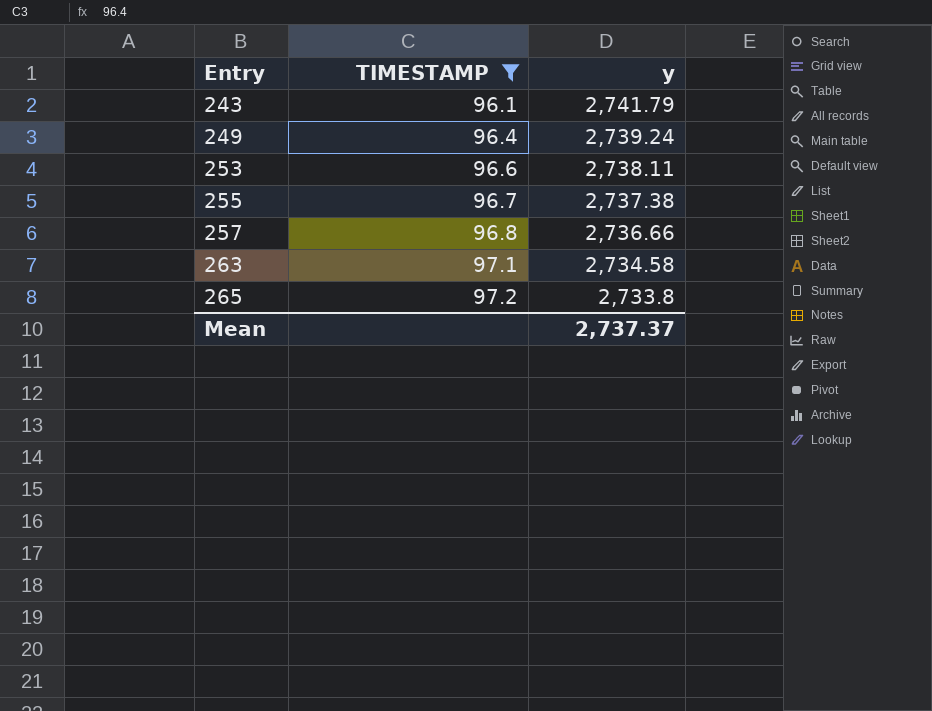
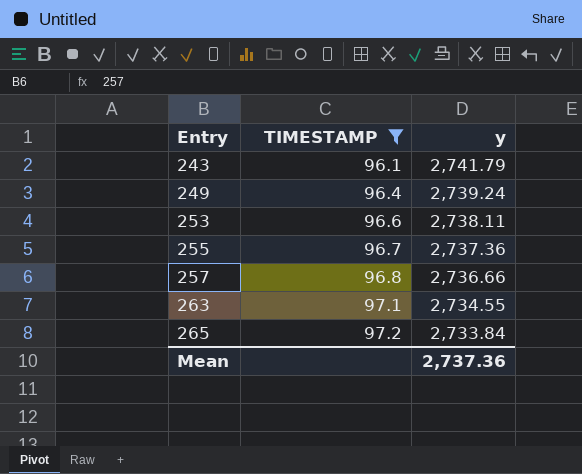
255 | y: 2,737.38 -> 2,737.36
263 | y: 2,734.58 -> 2,734.55
265 | y: 2,733.8 -> 2,733.84
Mean | y: 2,737.37 -> 2,737.36

